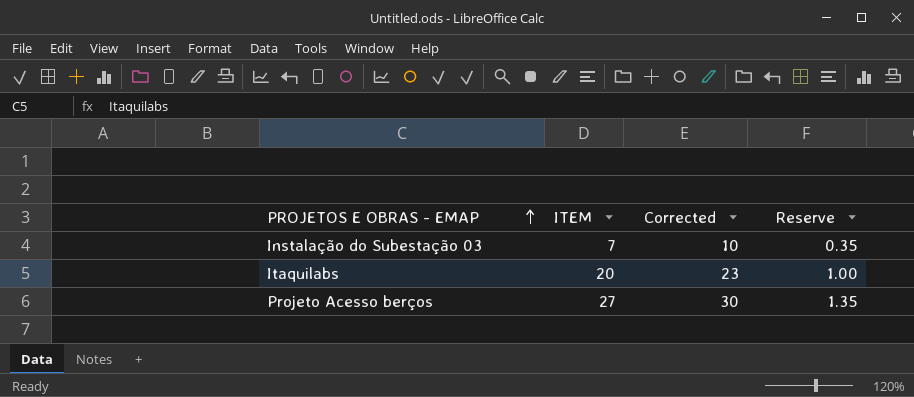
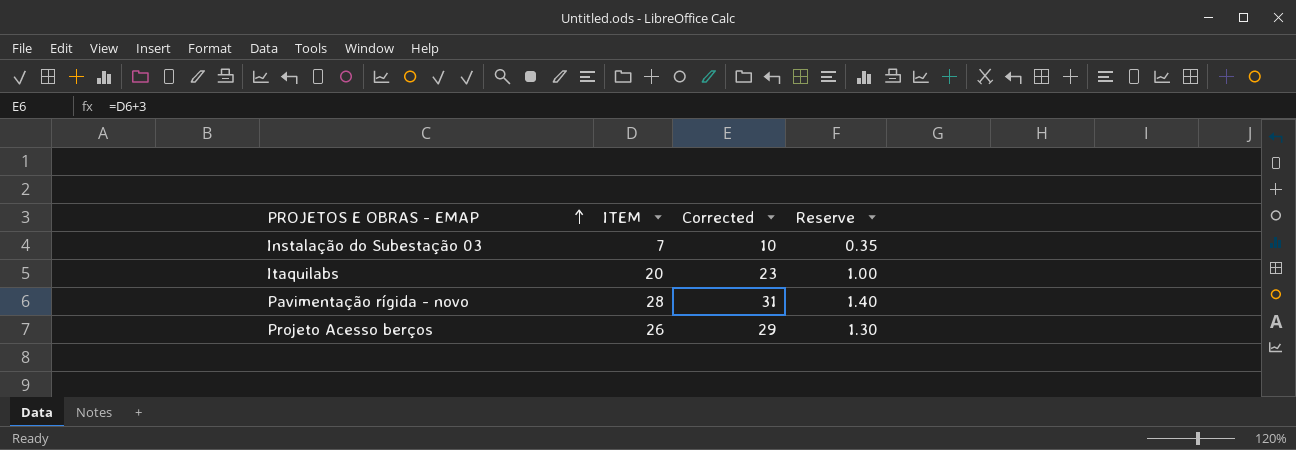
row Pavimentação rígida - novo: none -> 28 | 31 | 1.40
Projeto Acesso berços | ITEM: 27 -> 26
Projeto Acesso berços | Corrected: 30 -> 29
Projeto Acesso berços | Reserve: 1.35 -> 1.30

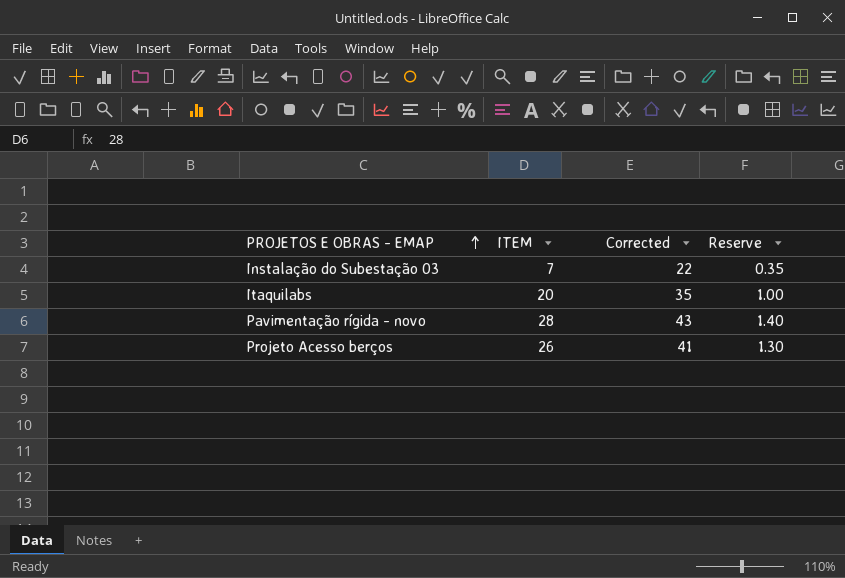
column Corrected | formula: [ITEM] + 3 -> [ITEM] + 15

